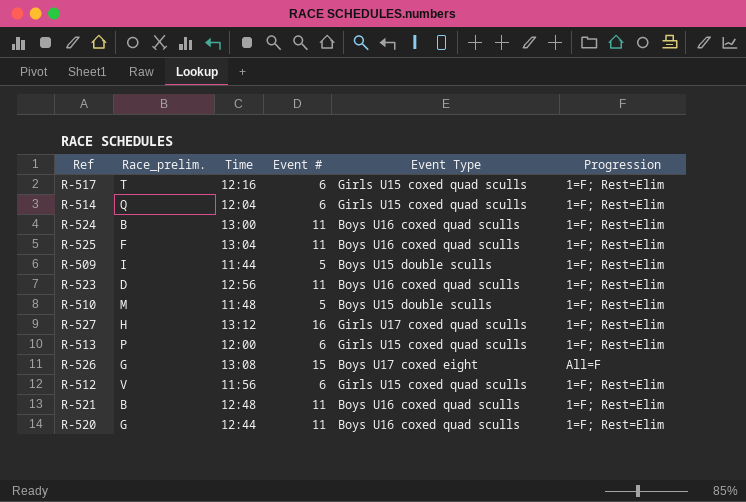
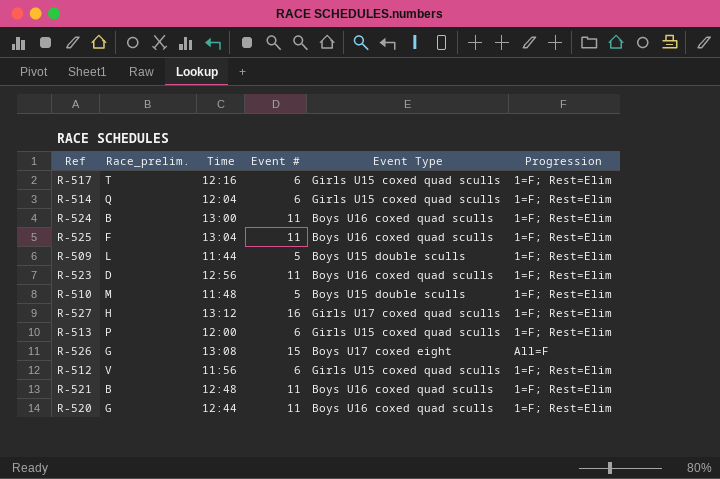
R-509 | Race_prelim.: I -> L

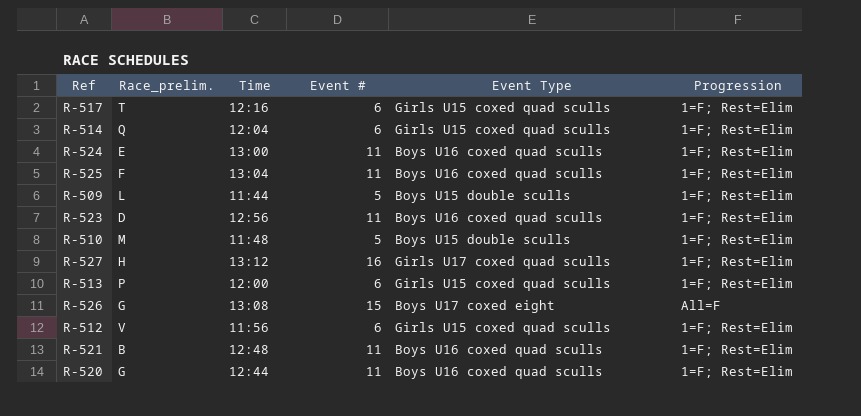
R-524 | Race_prelim.: B -> E

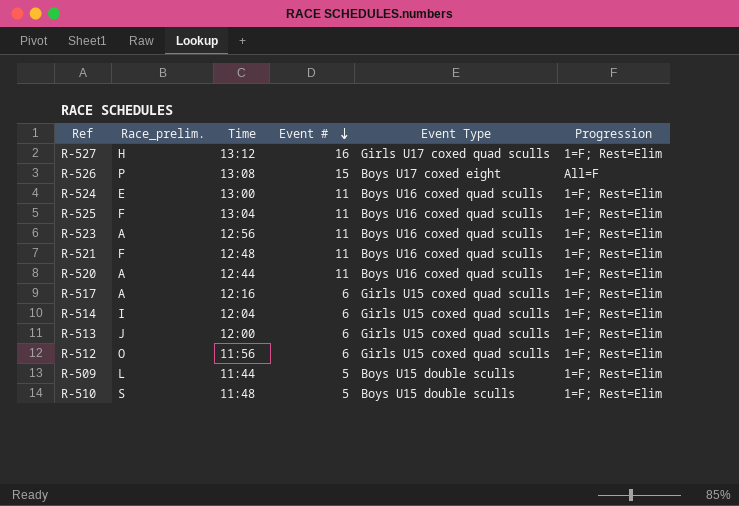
row order: none -> Event # descending
R-526 | Race_prelim.: G -> P
R-523 | Race_prelim.: D -> A
R-521 | Race_prelim.: B -> F
R-520 | Race_prelim.: G -> A
R-517 | Race_prelim.: T -> A
R-514 | Race_prelim.: Q -> I
R-513 | Race_prelim.: P -> J
R-512 | Race_prelim.: V -> O
R-510 | Race_prelim.: M -> S

